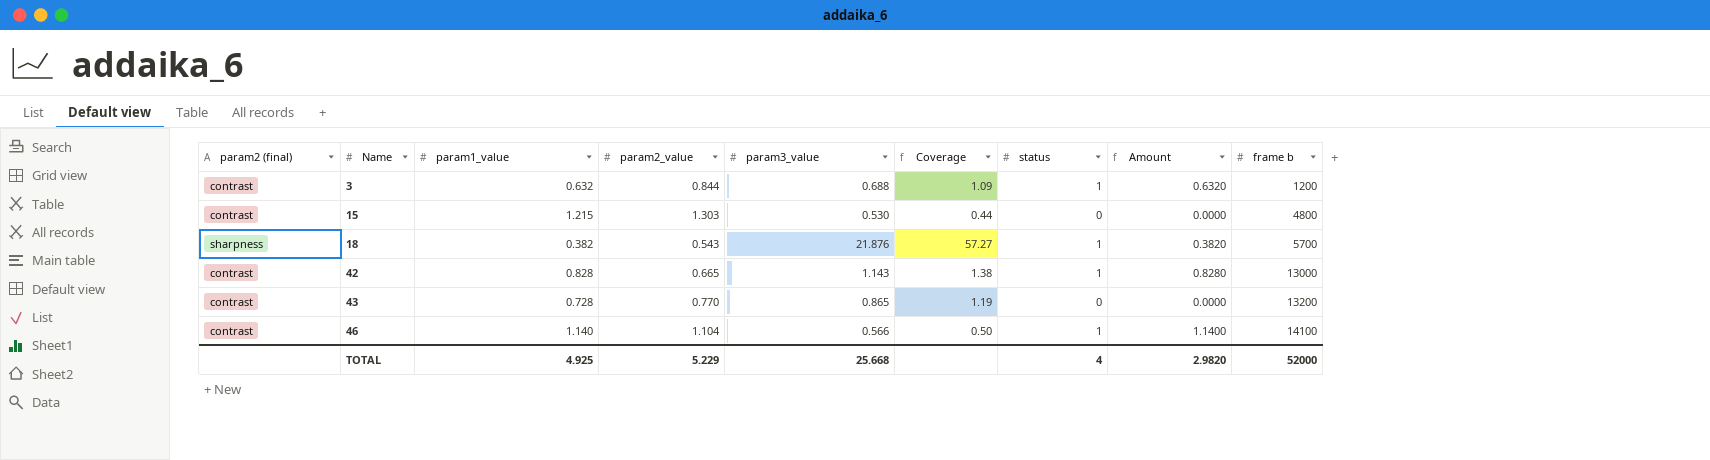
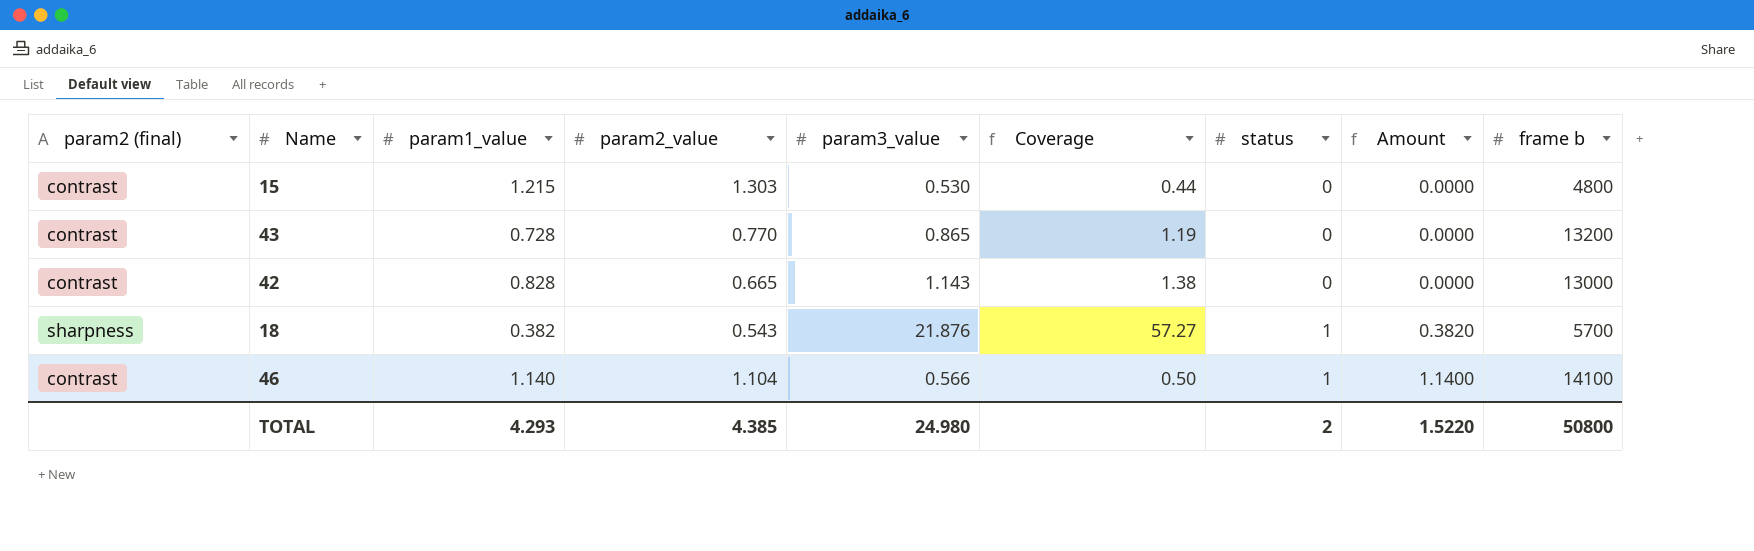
row order: Name ascending -> status ascending
row 3: contrast | 0.632 | 0.844 | 0.688 | 1.09 | 1 | 0.6320 | 1200 -> none
42 | status: 1 -> 0
42 | Amount: 0.8280 -> 0.0000
TOTAL | param1_value: 4.925 -> 4.293
TOTAL | param2_value: 5.229 -> 4.385
TOTAL | param3_value: 25.668 -> 24.980
TOTAL | status: 4 -> 2
TOTAL | Amount: 2.9820 -> 1.5220
TOTAL | frame b: 52000 -> 50800

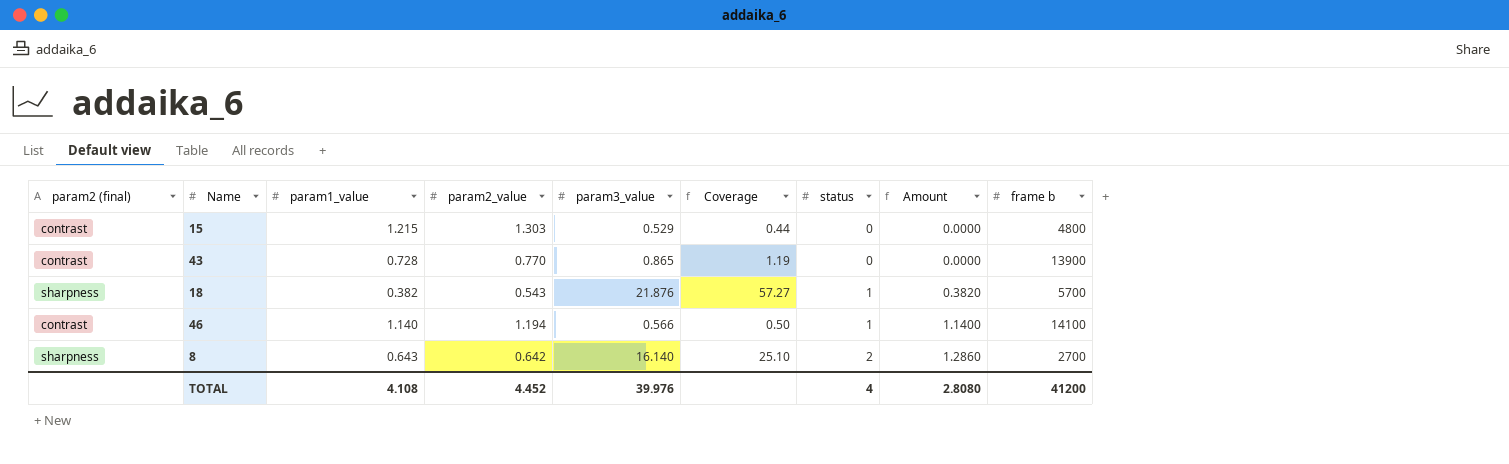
row 42: contrast | 0.828 | 0.665 | 1.143 | 1.38 | 0 | 0.0000 | 13000 -> none
15 | param3_value: 0.530 -> 0.529
43 | frame b: 13200 -> 13900
46 | param2_value: 1.104 -> 1.194
row 8: none -> sharpness | 0.643 | 0.642 | 16.140 | 25.10 | 2 | 1.2860 | 2700
TOTAL | param1_value: 4.293 -> 4.108
TOTAL | param2_value: 4.385 -> 4.452
TOTAL | param3_value: 24.980 -> 39.976
TOTAL | status: 2 -> 4
TOTAL | Amount: 1.5220 -> 2.8080
TOTAL | frame b: 50800 -> 41200

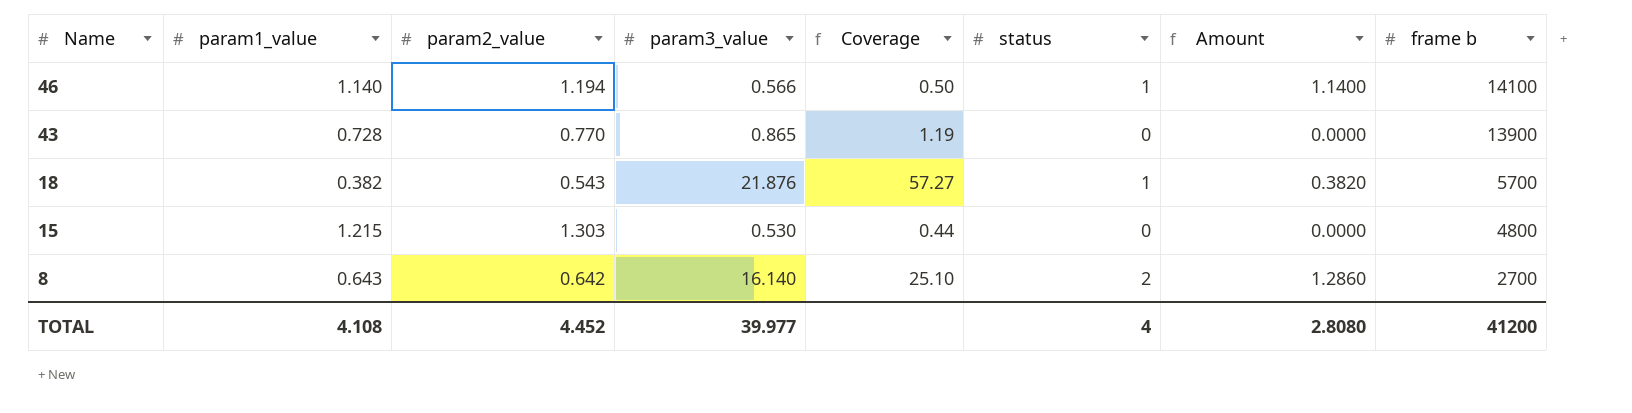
row order: status ascending -> Name descending
column param2 (final) | position: 1 -> none
15 | param3_value: 0.529 -> 0.530
TOTAL | param3_value: 39.976 -> 39.977

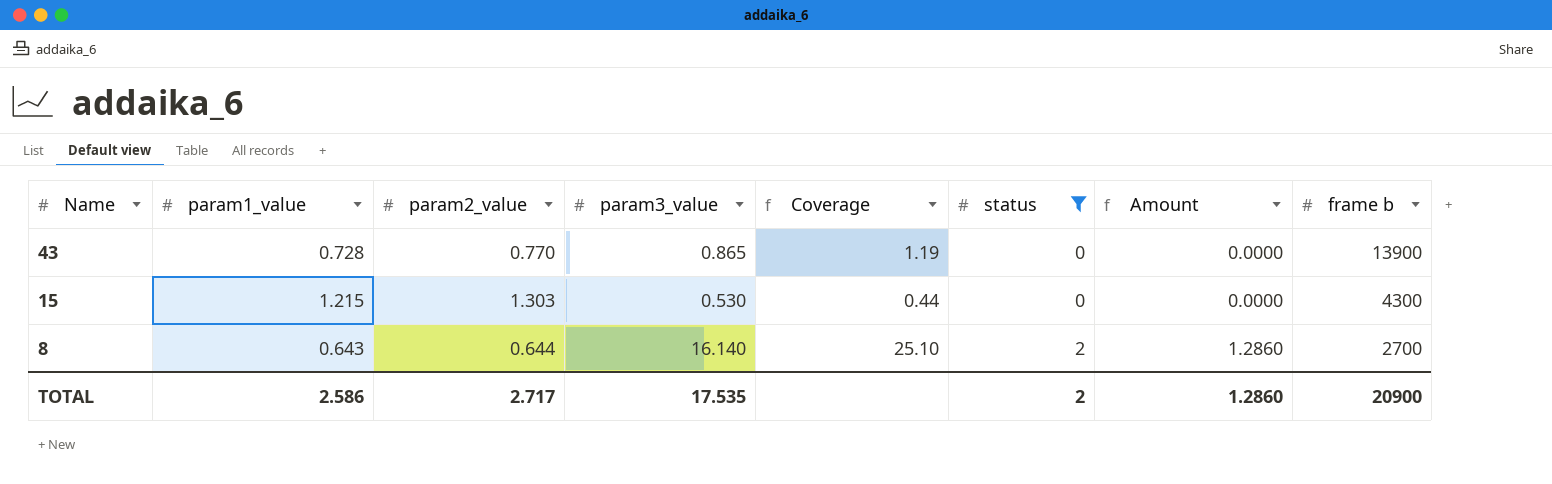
filter: none -> status != 1
15 | frame b: 4800 -> 4300
8 | param2_value: 0.642 -> 0.644
TOTAL | param1_value: 4.108 -> 2.586
TOTAL | param2_value: 4.452 -> 2.717
TOTAL | param3_value: 39.977 -> 17.535
TOTAL | status: 4 -> 2
TOTAL | Amount: 2.8080 -> 1.2860
TOTAL | frame b: 41200 -> 20900

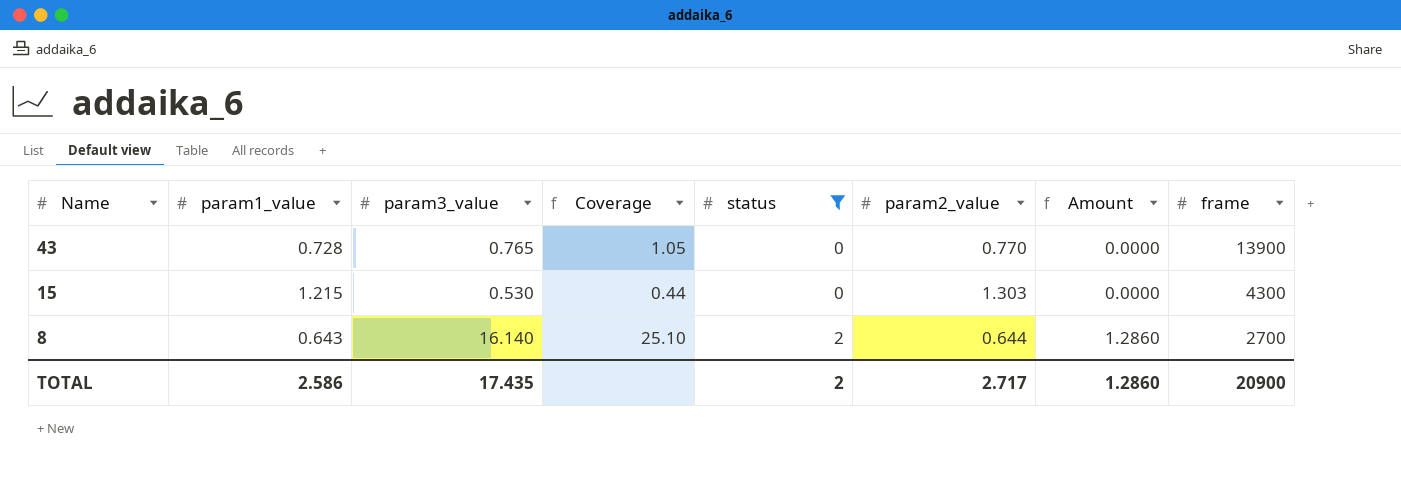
column param2_value | position: 3 -> 6
column name: frame b -> frame
43 | param3_value: 0.865 -> 0.765
43 | Coverage: 1.19 -> 1.05
TOTAL | param3_value: 17.535 -> 17.435

